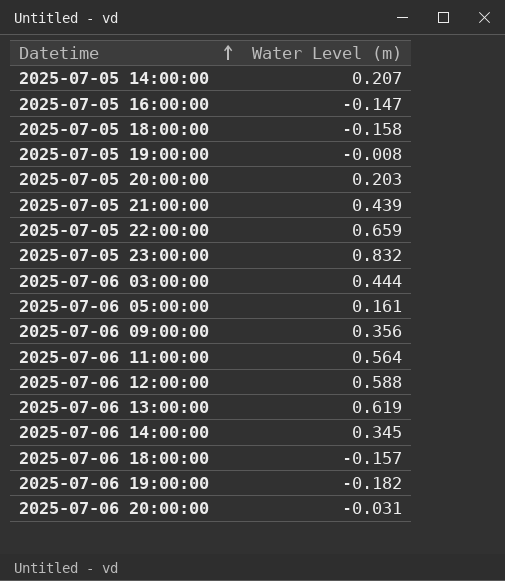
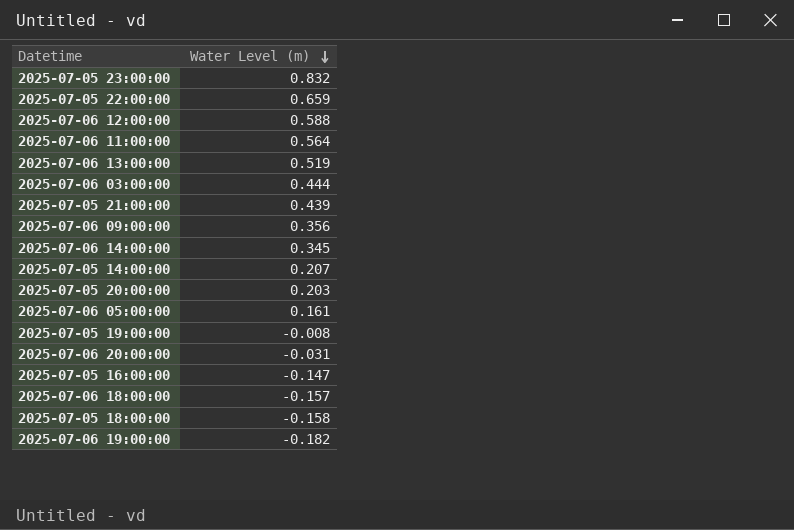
row order: Datetime ascending -> Water Level (m) descending
2025-07-06 13:00:00 | Water Level (m): 0.619 -> 0.519

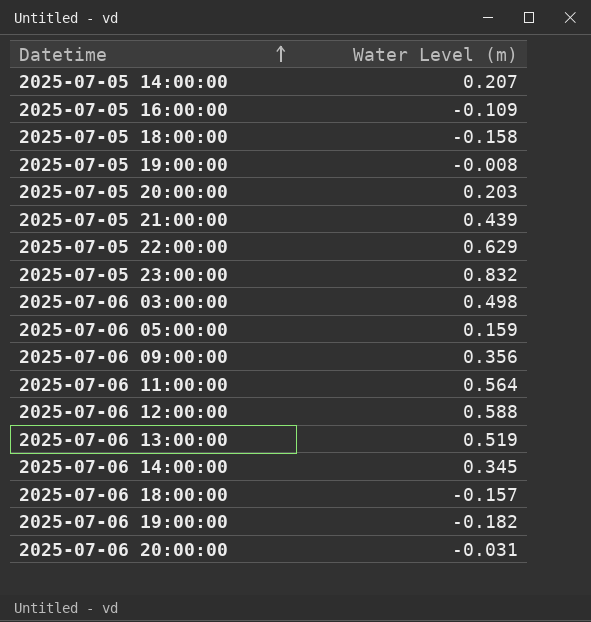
row order: Water Level (m) descending -> Datetime ascending
2025-07-05 16:00:00 | Water Level (m): -0.147 -> -0.109
2025-07-05 22:00:00 | Water Level (m): 0.659 -> 0.629
2025-07-06 03:00:00 | Water Level (m): 0.444 -> 0.498
2025-07-06 05:00:00 | Water Level (m): 0.161 -> 0.159

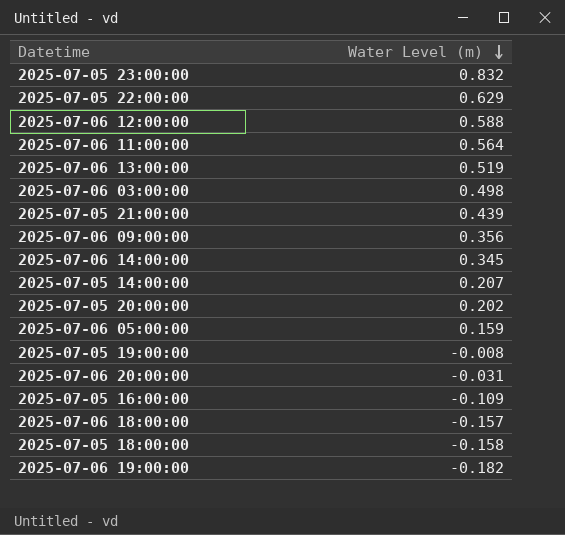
row order: Datetime ascending -> Water Level (m) descending
2025-07-05 20:00:00 | Water Level (m): 0.203 -> 0.202

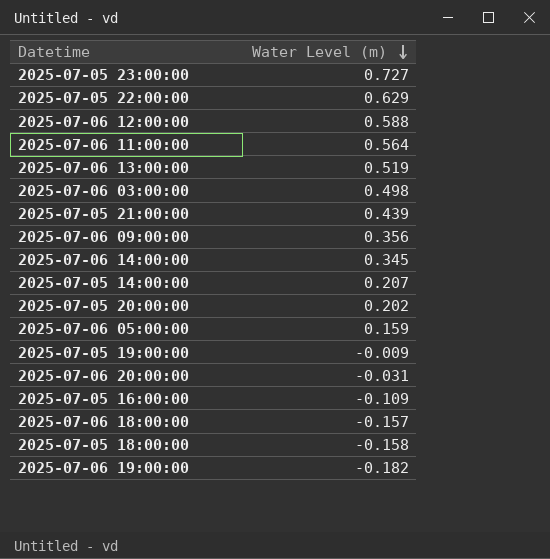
2025-07-05 23:00:00 | Water Level (m): 0.832 -> 0.727
2025-07-05 19:00:00 | Water Level (m): -0.008 -> -0.009

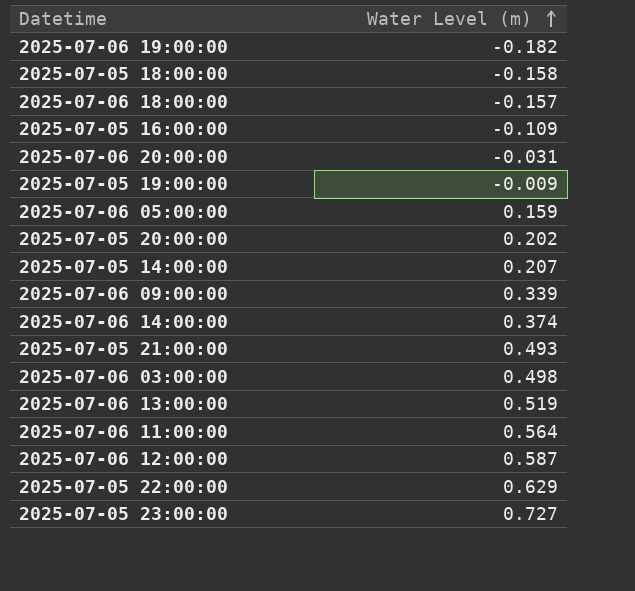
row order: Water Level (m) descending -> Water Level (m) ascending
2025-07-06 09:00:00 | Water Level (m): 0.356 -> 0.339
2025-07-06 14:00:00 | Water Level (m): 0.345 -> 0.374
2025-07-05 21:00:00 | Water Level (m): 0.439 -> 0.493
2025-07-06 12:00:00 | Water Level (m): 0.588 -> 0.587

